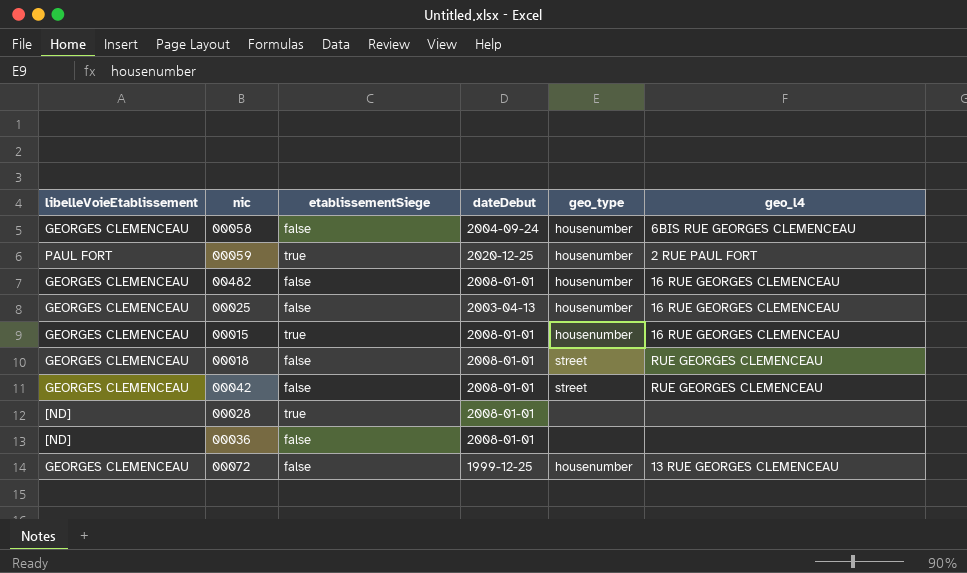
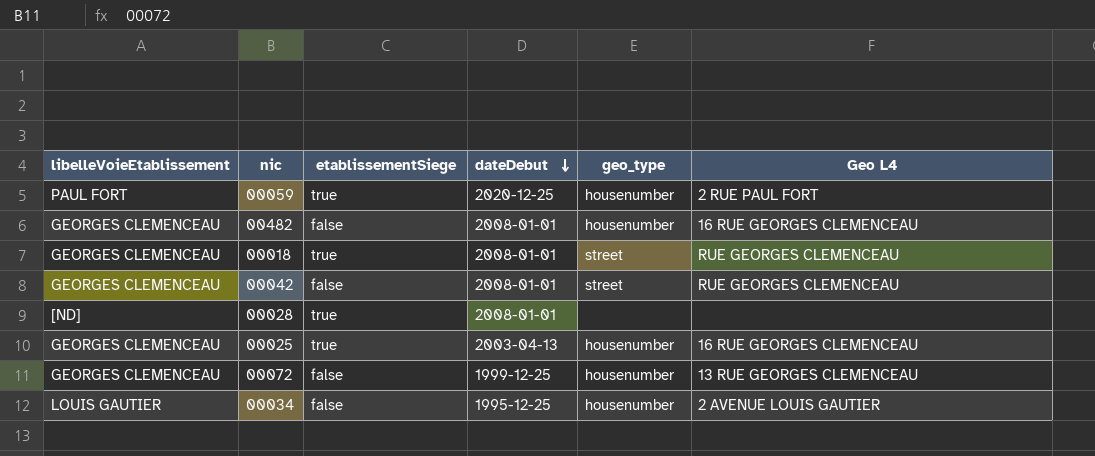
row order: none -> dateDebut descending
column name: geo_l4 -> Geo L4
row 00058: GEORGES CLEMENCEAU | false | 2004-09-24 | housenumber | 6BIS RUE GEORGES CLEMENCEAU -> none
row 00015: GEORGES CLEMENCEAU | true | 2008-01-01 | housenumber | 16 RUE GEORGES CLEMENCEAU -> none
row 00036: [ND] | false | 2008-01-01 | none | none -> none
00018 | etablissementSiege: false -> true
00025 | etablissementSiege: false -> true
row 00034: none -> LOUIS GAUTIER | false | 1995-12-25 | housenumber | 2 AVENUE LOUIS GAUTIER

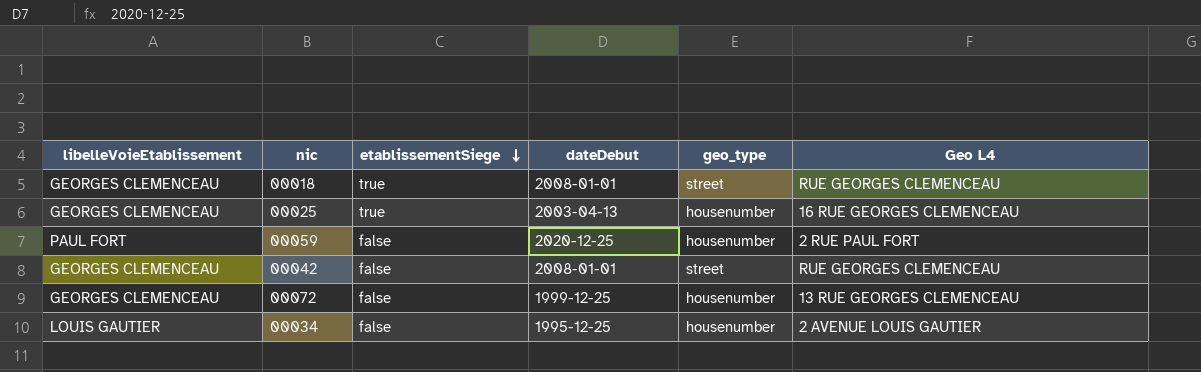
row order: dateDebut descending -> etablissementSiege descending
row 00482: GEORGES CLEMENCEAU | false | 2008-01-01 | housenumber | 16 RUE GEORGES CLEMENCEAU -> none
row 00028: [ND] | true | 2008-01-01 | none | none -> none
00059 | etablissementSiege: true -> false

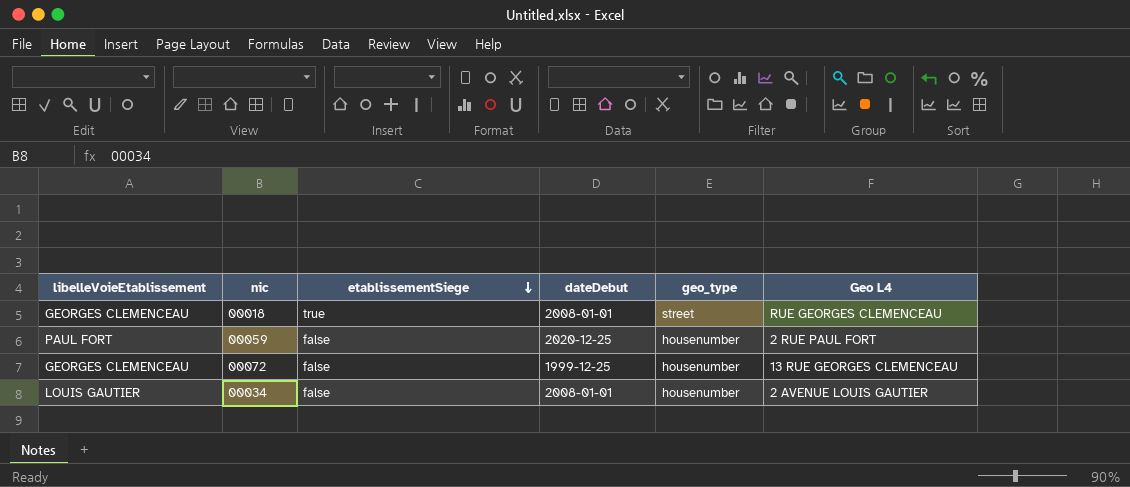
row 00025: GEORGES CLEMENCEAU | true | 2003-04-13 | housenumber | 16 RUE GEORGES CLEMENCEAU -> none
row 00042: GEORGES CLEMENCEAU | false | 2008-01-01 | street | RUE GEORGES CLEMENCEAU -> none
00034 | dateDebut: 1995-12-25 -> 2008-01-01

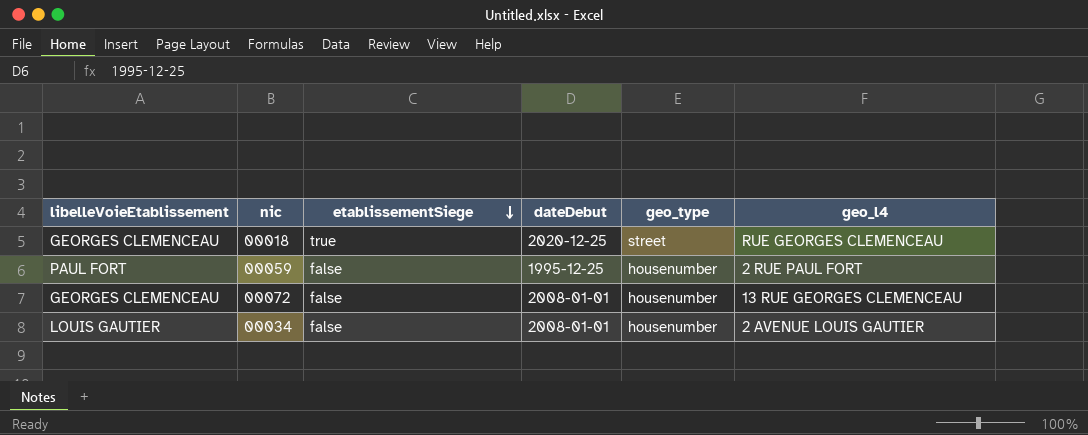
column name: Geo L4 -> geo_l4
00018 | dateDebut: 2008-01-01 -> 2020-12-25
00059 | dateDebut: 2020-12-25 -> 1995-12-25
00072 | dateDebut: 1999-12-25 -> 2008-01-01

